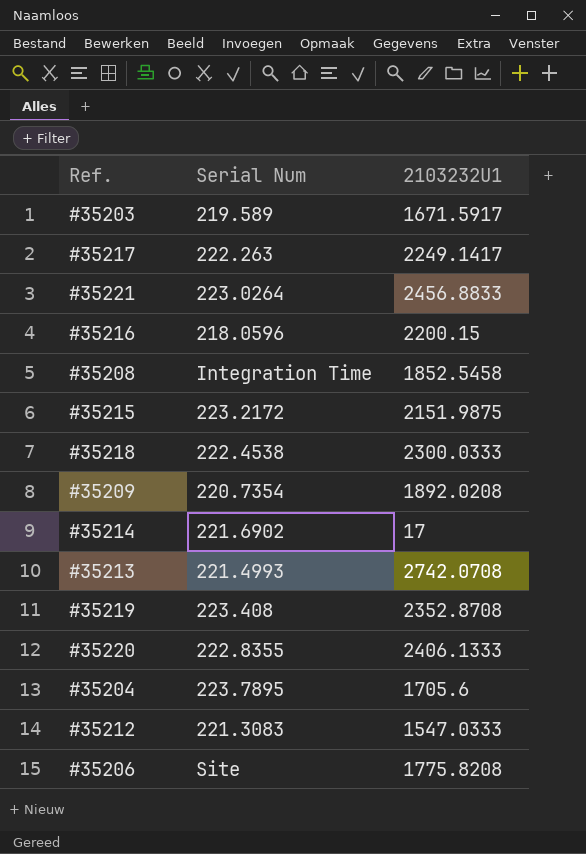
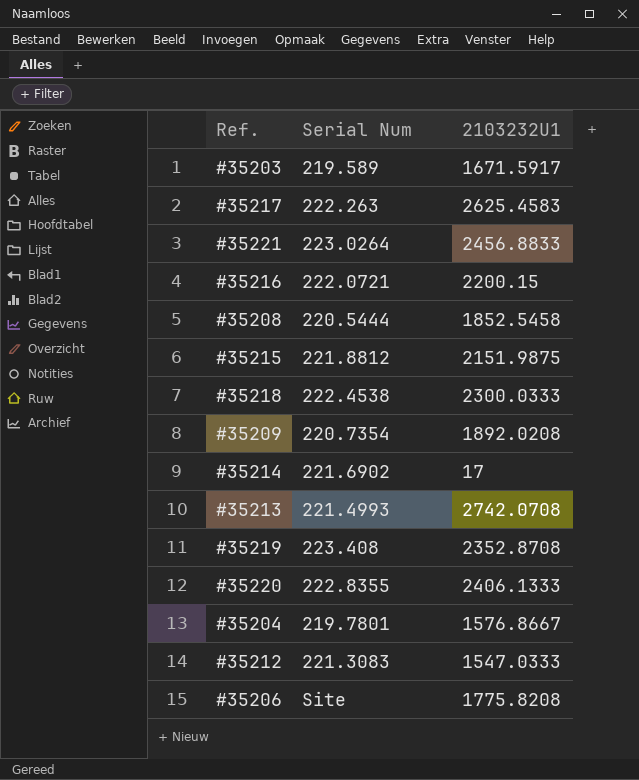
#35217 | 2103232U1: 2249.1417 -> 2625.4583
#35216 | Serial Num: 218.0596 -> 222.0721
#35208 | Serial Num: Integration Time -> 220.5444
#35215 | Serial Num: 223.2172 -> 221.8812
#35204 | Serial Num: 223.7895 -> 219.7801
#35204 | 2103232U1: 1705.6 -> 1576.8667

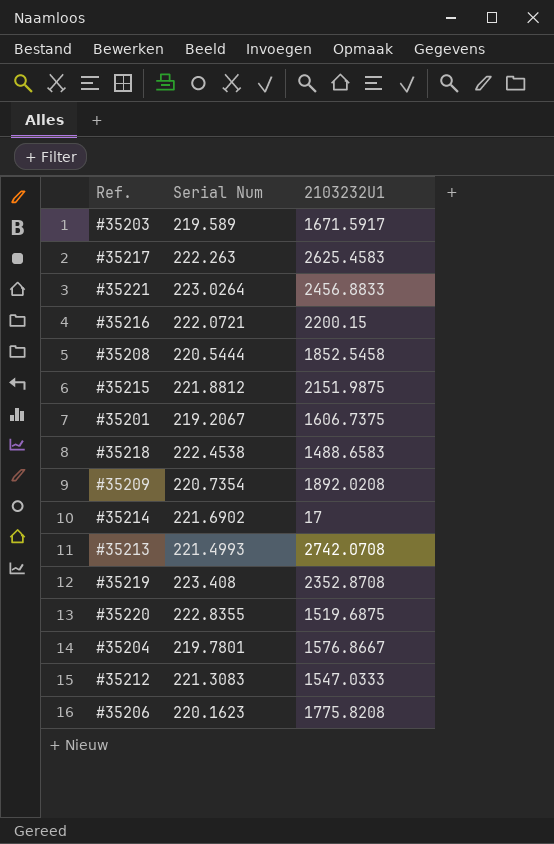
row #35201: none -> 219.2067 | 1606.7375
#35218 | 2103232U1: 2300.0333 -> 1488.6583
#35220 | 2103232U1: 2406.1333 -> 1519.6875
#35206 | Serial Num: Site -> 220.1623

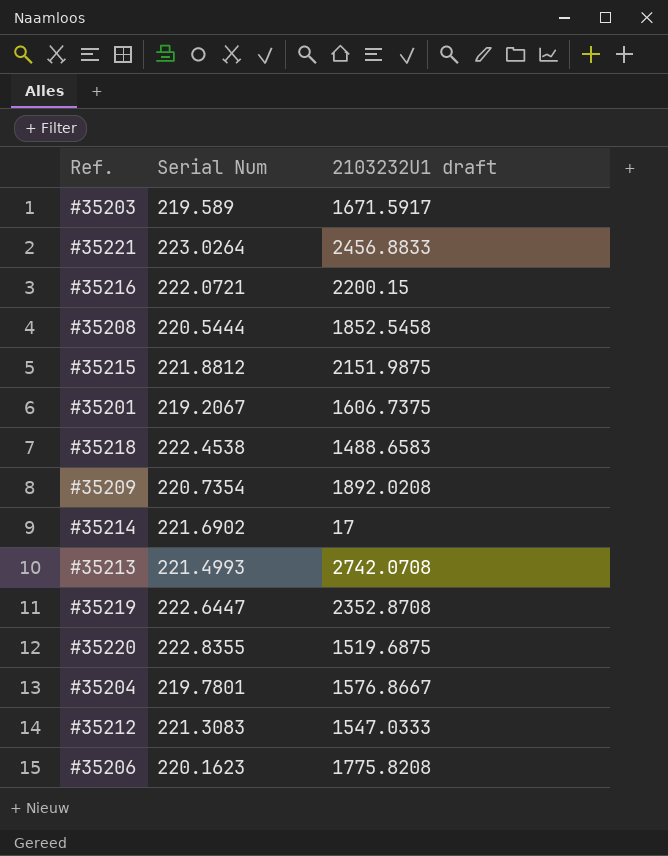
column name: 2103232U1 -> 2103232U1 draft
row #35217: 222.263 | 2625.4583 -> none
#35219 | Serial Num: 223.408 -> 222.6447

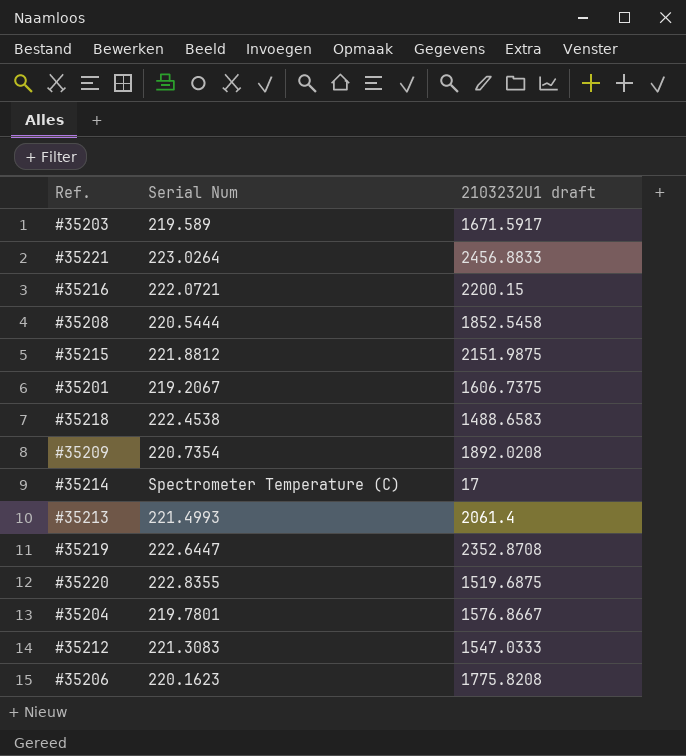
#35214 | Serial Num: 221.6902 -> Spectrometer Temperature (C)
#35213 | 2103232U1 draft: 2742.0708 -> 2061.4

